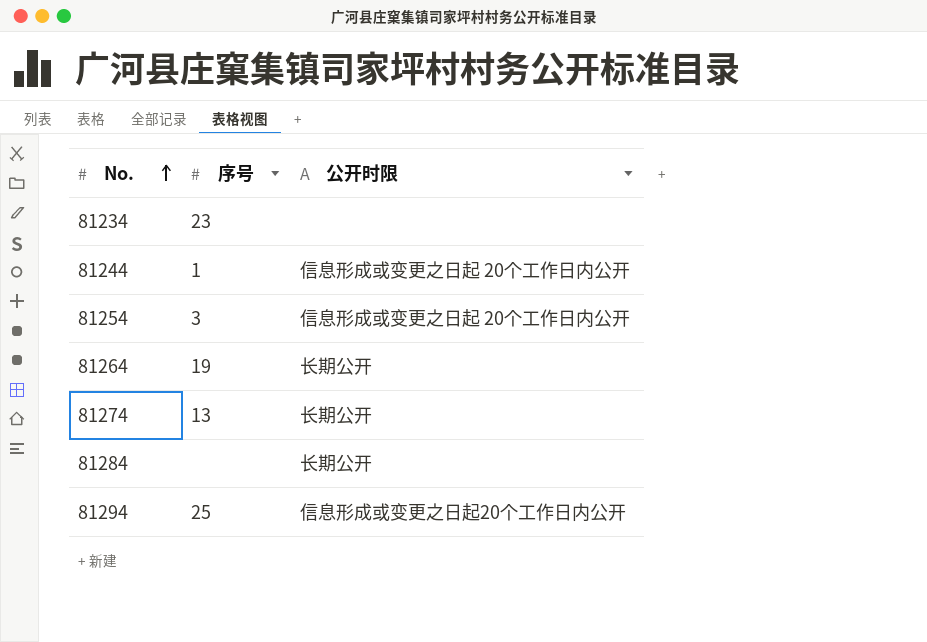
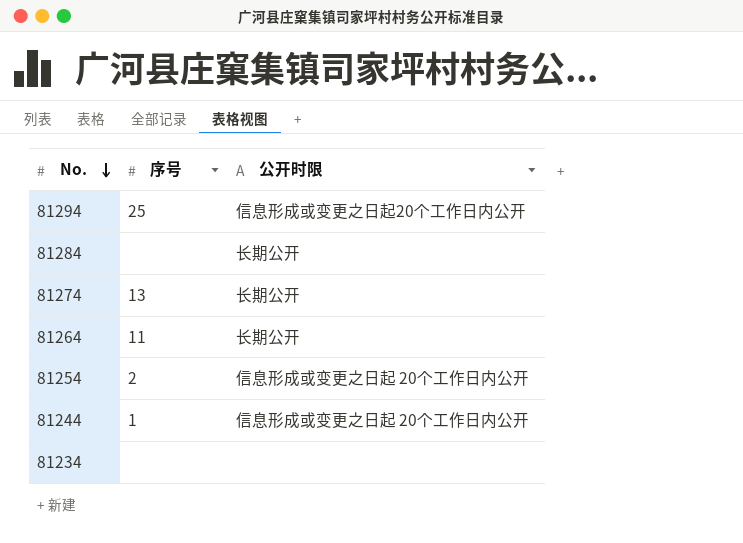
row order: No. ascending -> No. descending
81264 | 序号: 19 -> 11
81254 | 序号: 3 -> 2
81234 | 序号: 23 -> none

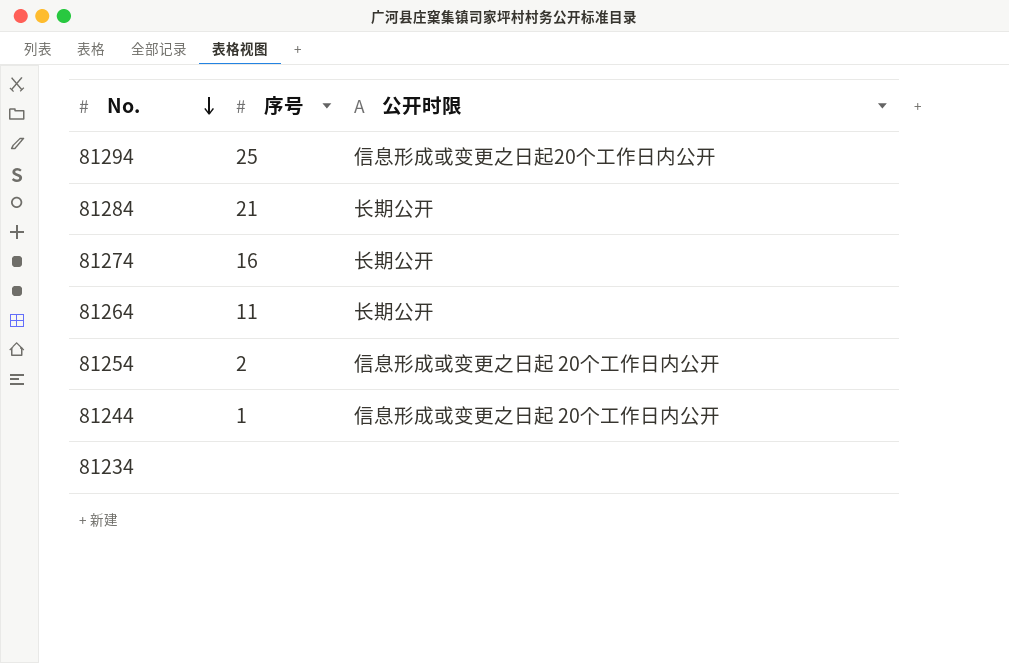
81284 | 序号: none -> 21
81274 | 序号: 13 -> 16

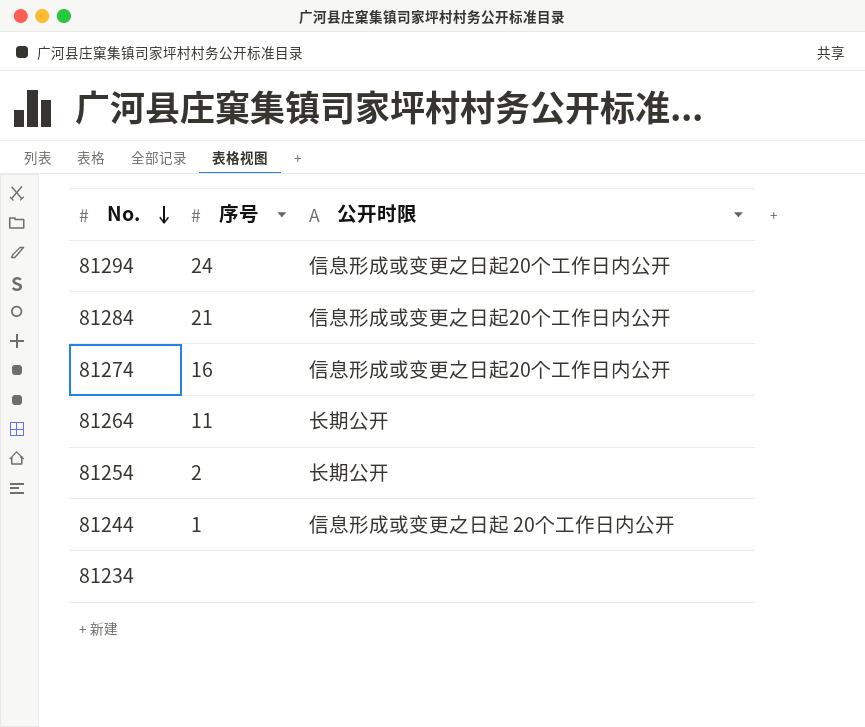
81294 | 序号: 25 -> 24
81284 | 公开时限: 长期公开 -> 信息形成或变更之日起20个工作日内公开
81274 | 公开时限: 长期公开 -> 信息形成或变更之日起20个工作日内公开
81254 | 公开时限: 信息形成或变更之日起 20个工作日内公开 -> 长期公开

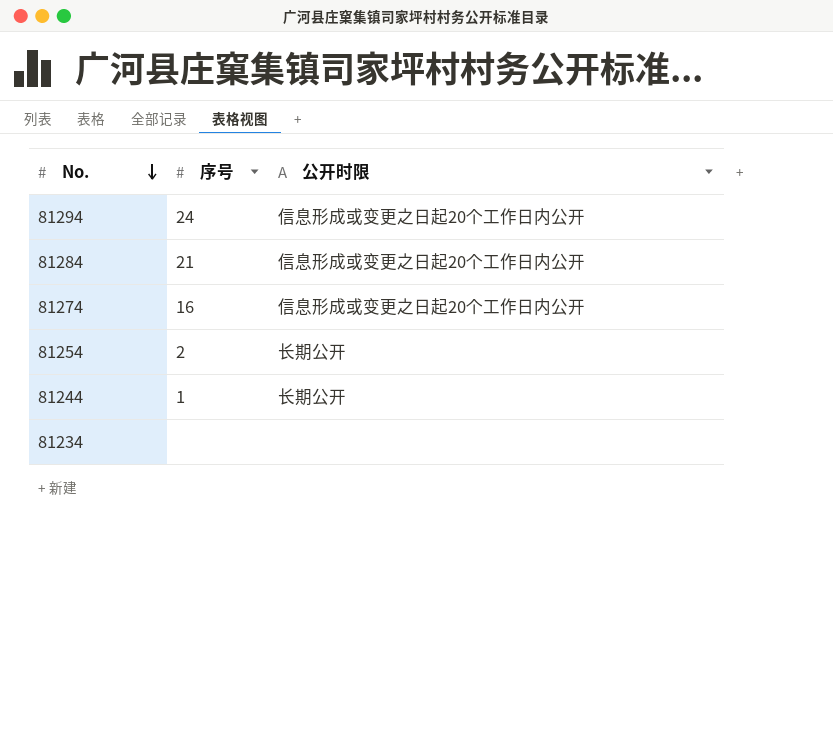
row 81264: 11 | 长期公开 -> none
81244 | 公开时限: 信息形成或变更之日起 20个工作日内公开 -> 长期公开

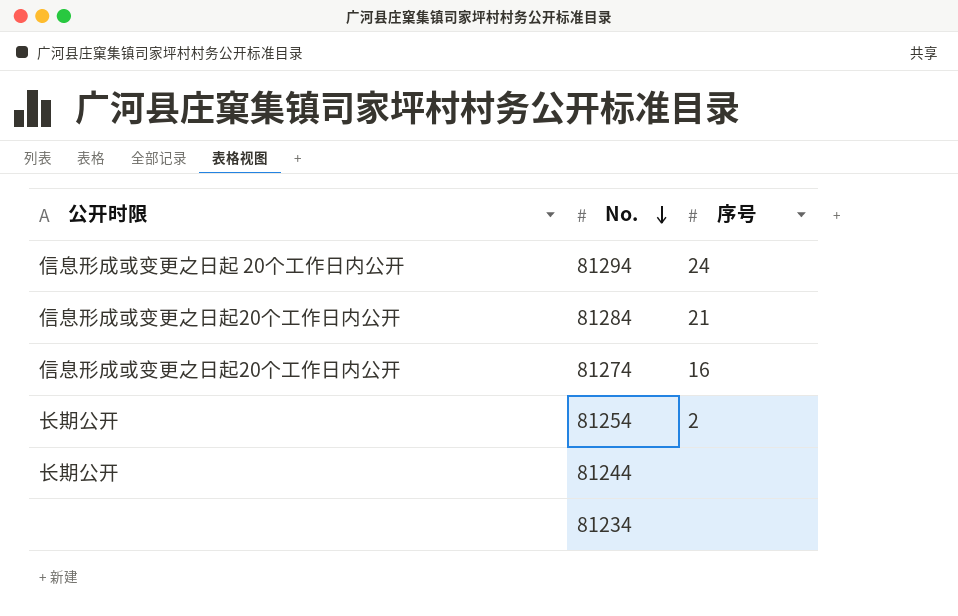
column 公开时限 | position: 3 -> 1
81294 | 公开时限: 信息形成或变更之日起20个工作日内公开 -> 信息形成或变更之日起 20个工作日内公开
81244 | 序号: 1 -> none

